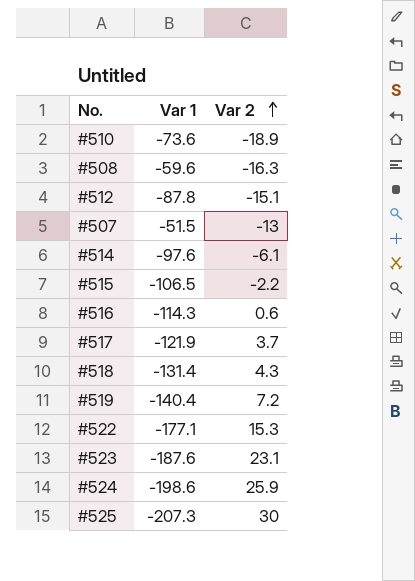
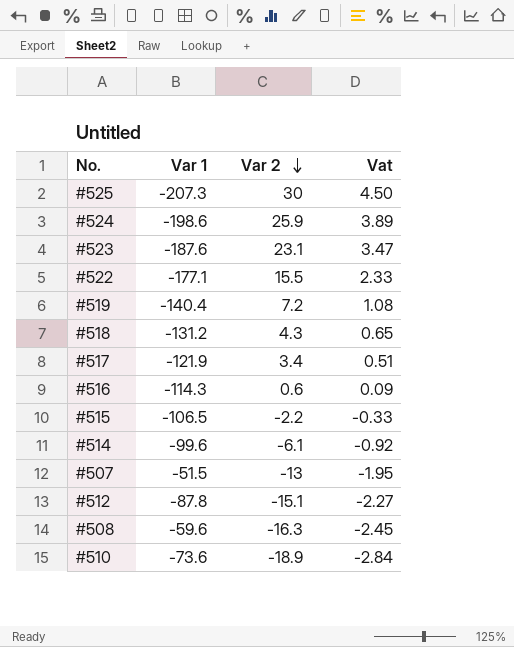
row order: Var 2 ascending -> Var 2 descending
column Vat | formula: none -> [Var 2] * 0.15
#522 | Var 2: 15.3 -> 15.5
#518 | Var 1: -131.4 -> -131.2
#517 | Var 2: 3.7 -> 3.4
#514 | Var 1: -97.6 -> -99.6

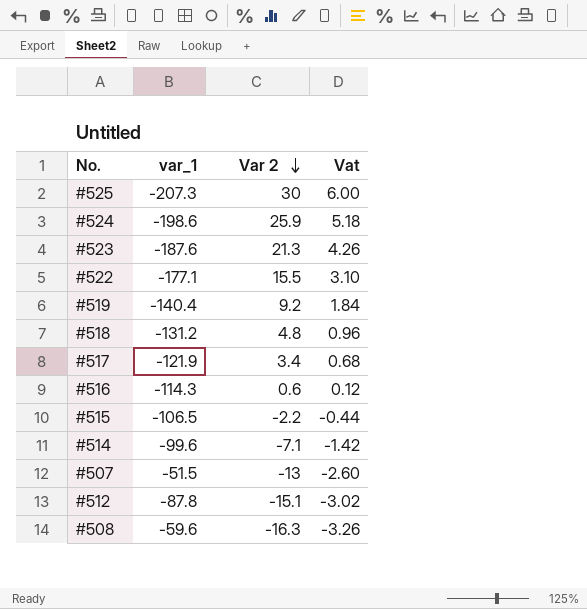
column name: Var 1 -> var_1
column Vat | formula: [Var 2] * 0.15 -> [Var 2] * 0.2
row #510: -73.6 | -18.9 | -2.84 -> none
#523 | Var 2: 23.1 -> 21.3
#519 | Var 2: 7.2 -> 9.2
#518 | Var 2: 4.3 -> 4.8
#514 | Var 2: -6.1 -> -7.1

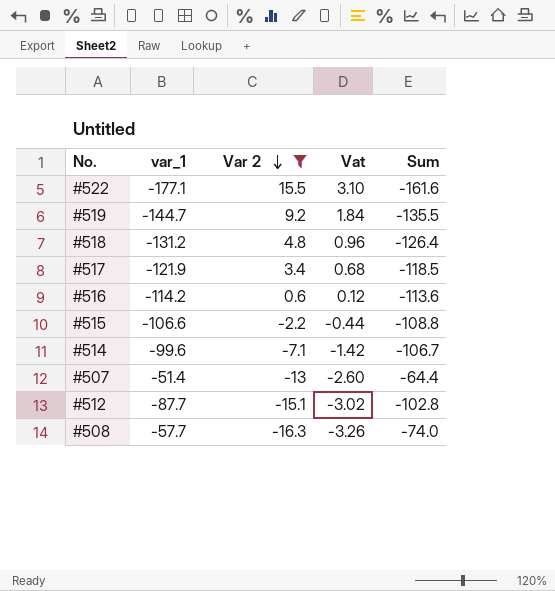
filter: none -> Var 2 <= 15.5
column Sum | formula: none -> [var_1] + [Var 2]
#519 | var_1: -140.4 -> -144.7
#516 | var_1: -114.3 -> -114.2
#515 | var_1: -106.5 -> -106.6
#507 | var_1: -51.5 -> -51.4
#512 | var_1: -87.8 -> -87.7
#508 | var_1: -59.6 -> -57.7

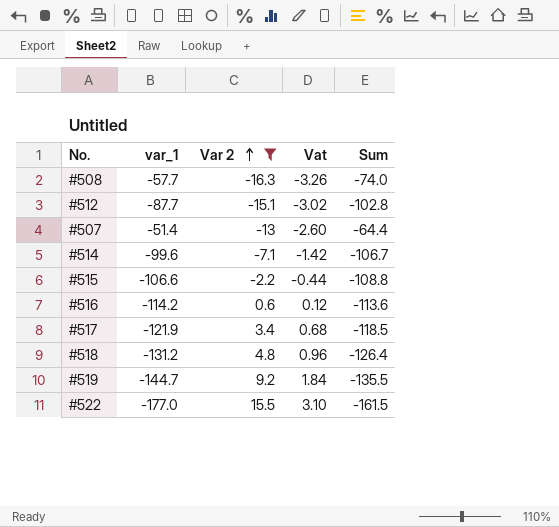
row order: Var 2 descending -> Var 2 ascending
#522 | var_1: -177.1 -> -177.0
#522 | Sum: -161.6 -> -161.5

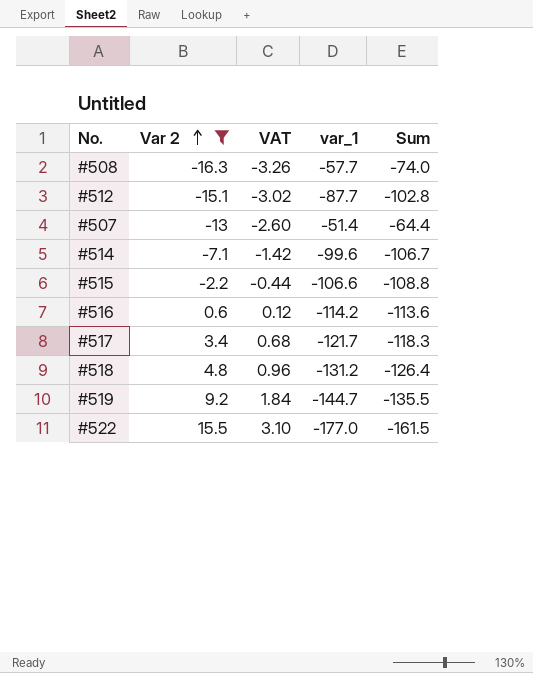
column name: Vat -> VAT
column var_1 | position: 2 -> 4
#517 | var_1: -121.9 -> -121.7
#517 | Sum: -118.5 -> -118.3

